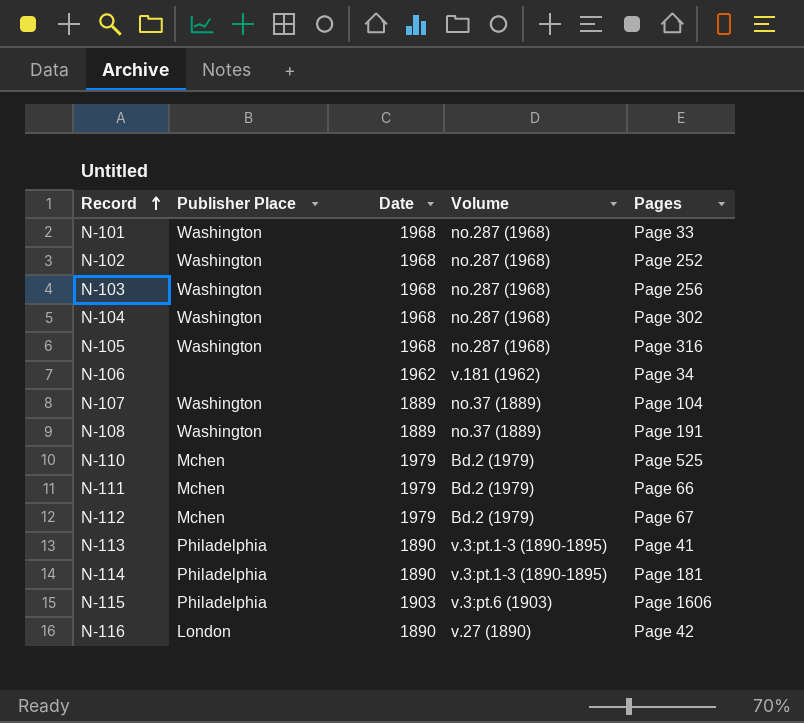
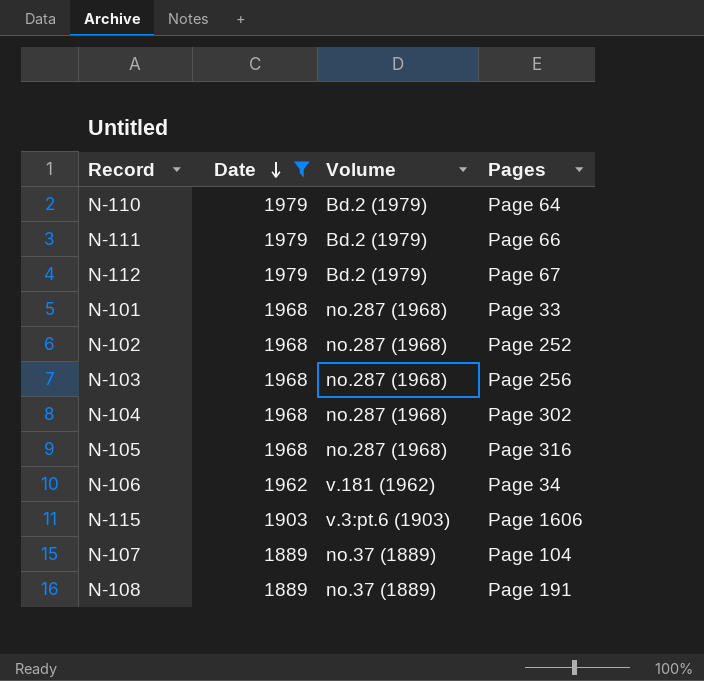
filter: none -> Date != 1890
row order: Record ascending -> Date descending
column Publisher Place | position: 2 -> none
N-110 | Pages: Page 525 -> Page 64

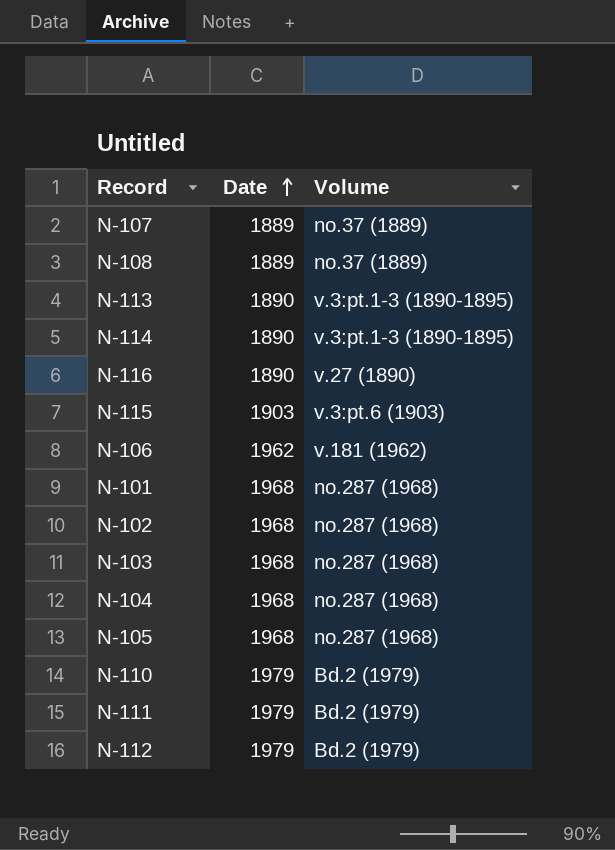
filter: Date != 1890 -> none
row order: Date descending -> Date ascending
column Pages | position: 4 -> none

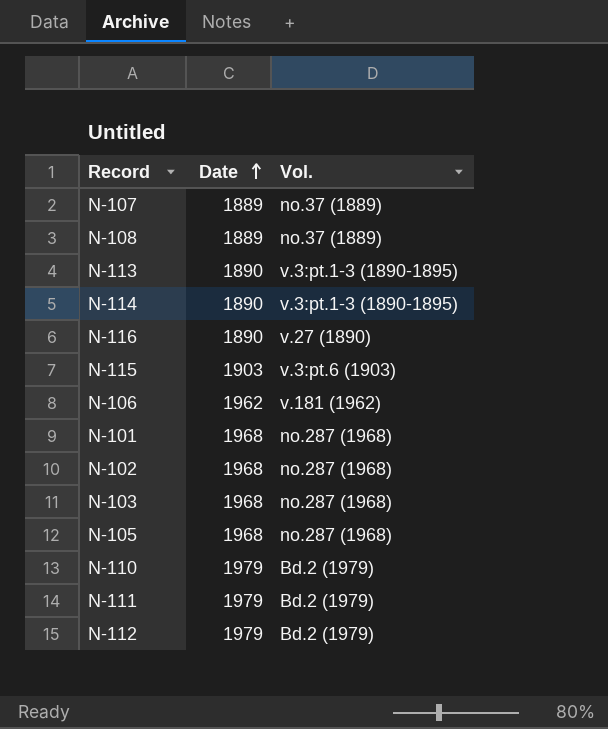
column name: Volume -> Vol.
row N-104: 1968 | no.287 (1968) -> none

